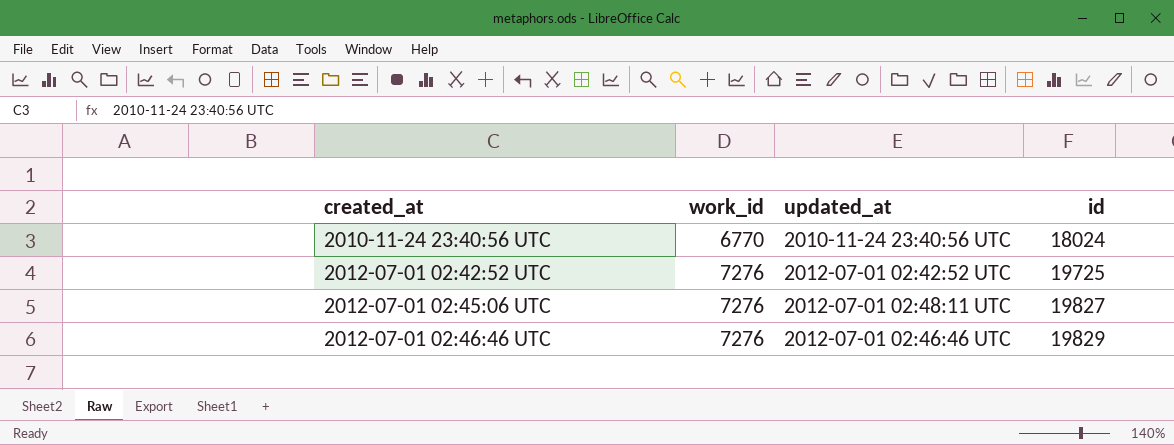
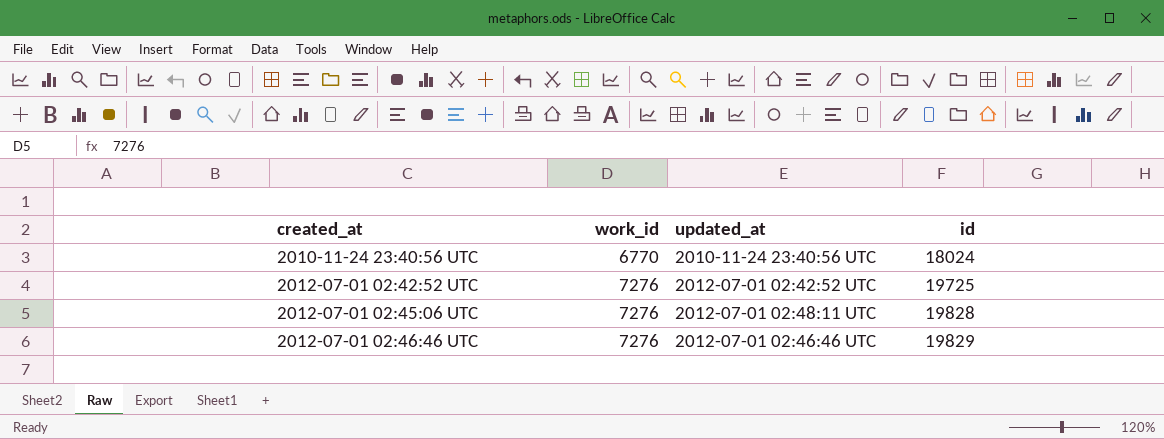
2012-07-01 02:45:06 UTC | id: 19827 -> 19828

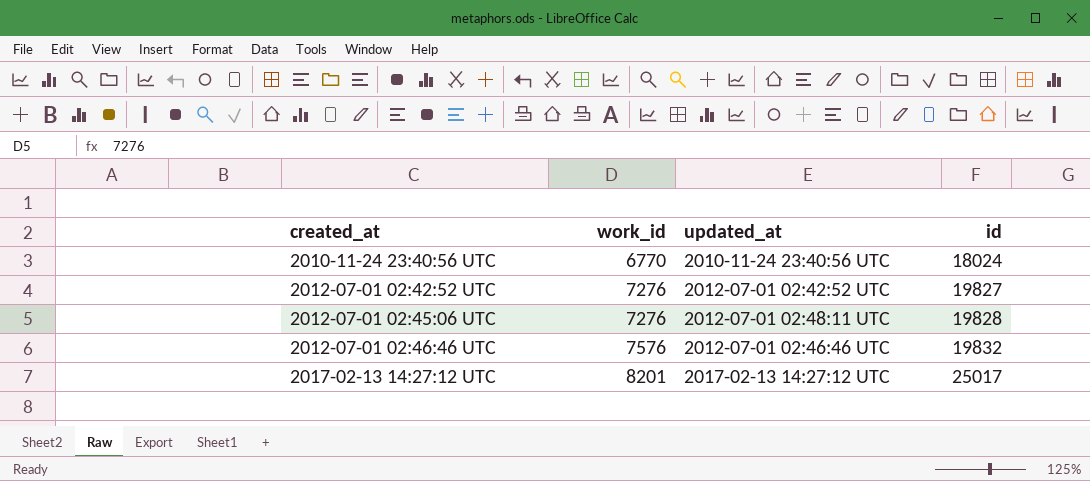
2012-07-01 02:42:52 UTC | id: 19725 -> 19827
2012-07-01 02:46:46 UTC | work_id: 7276 -> 7576
2012-07-01 02:46:46 UTC | id: 19829 -> 19832
row 2017-02-13 14:27:12 UTC: none -> 8201 | 2017-02-13 14:27:12 UTC | 25017

